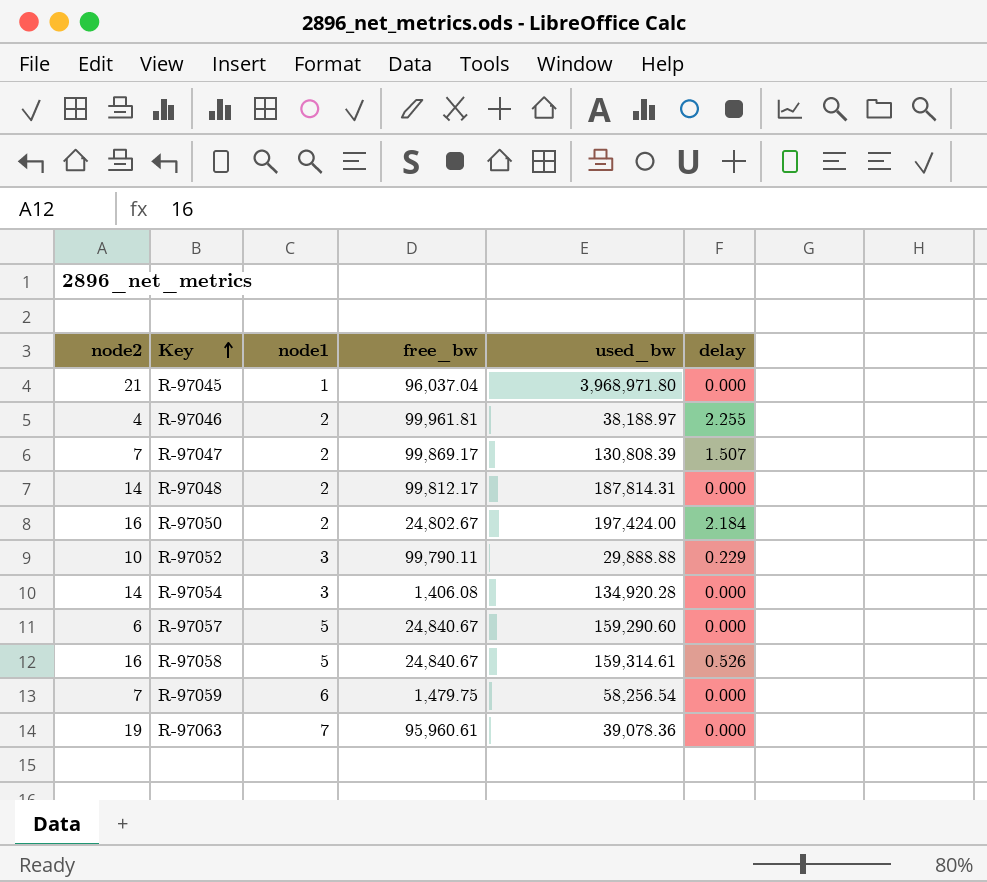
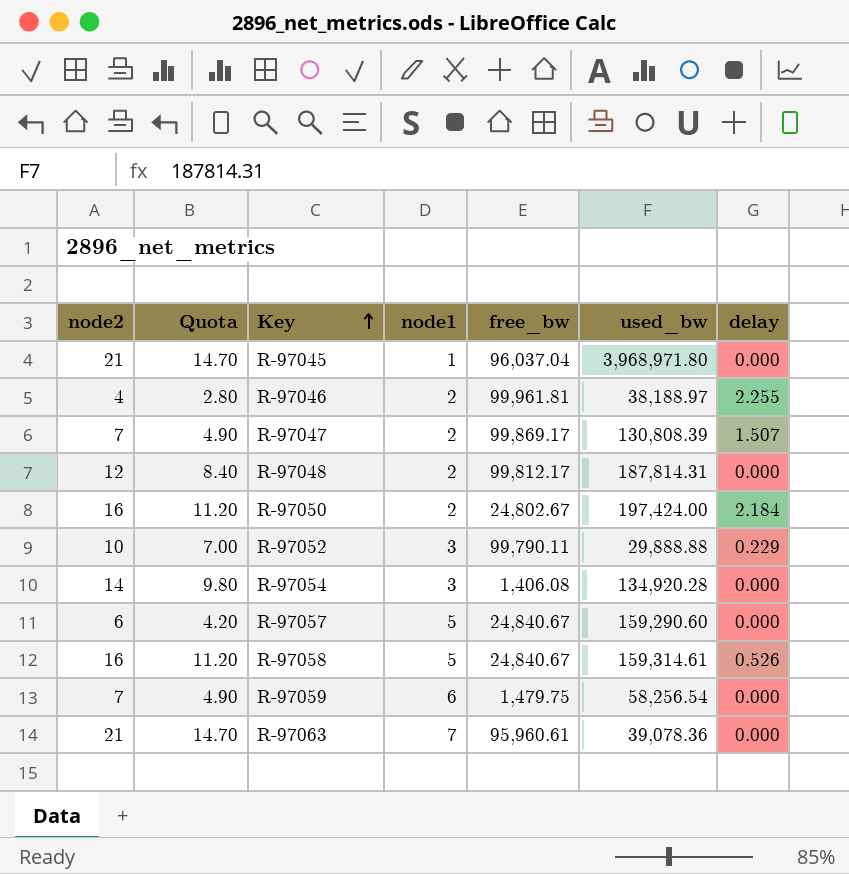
column Quota | formula: none -> [node2] * 0.7
R-97048 | node2: 14 -> 12
R-97063 | node2: 19 -> 21

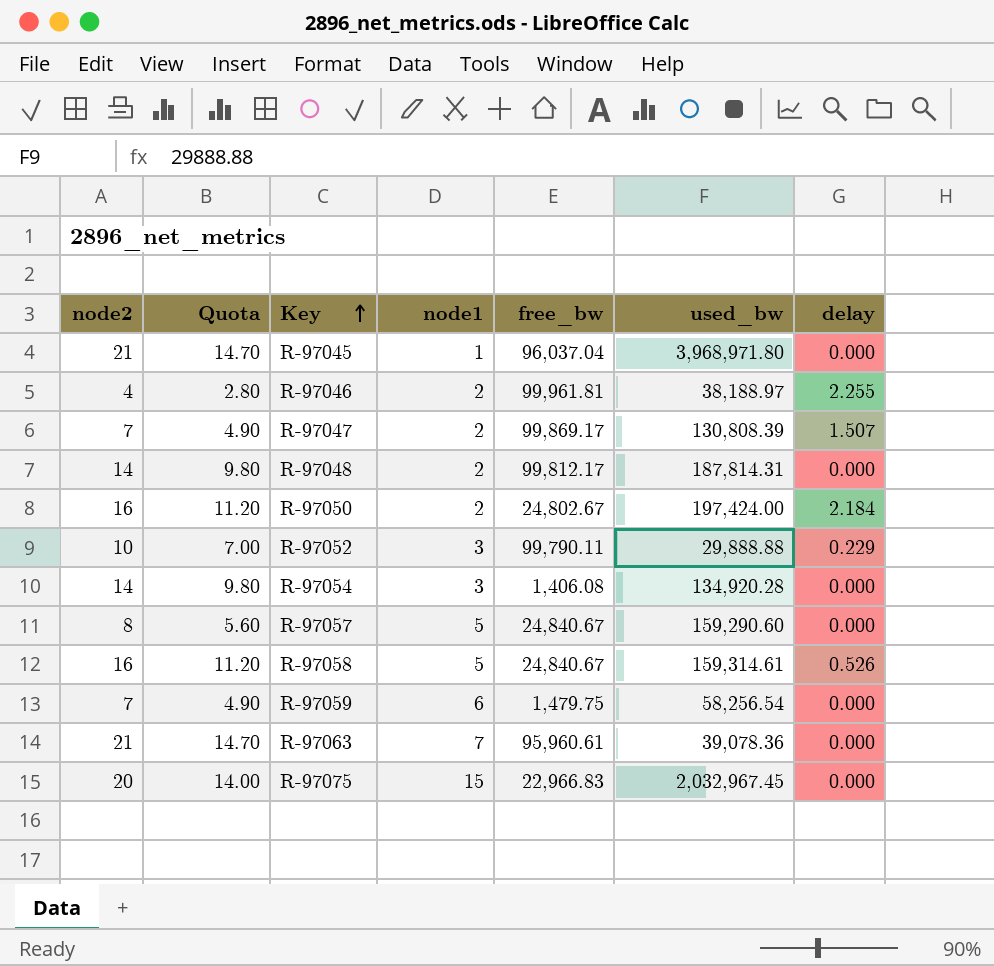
R-97048 | node2: 12 -> 14
R-97048 | Quota: 8.40 -> 9.80
R-97057 | node2: 6 -> 8
R-97057 | Quota: 4.20 -> 5.60
row R-97075: none -> 20 | 14.00 | 15 | 22,966.83 | 2,032,967.45 | 0.000

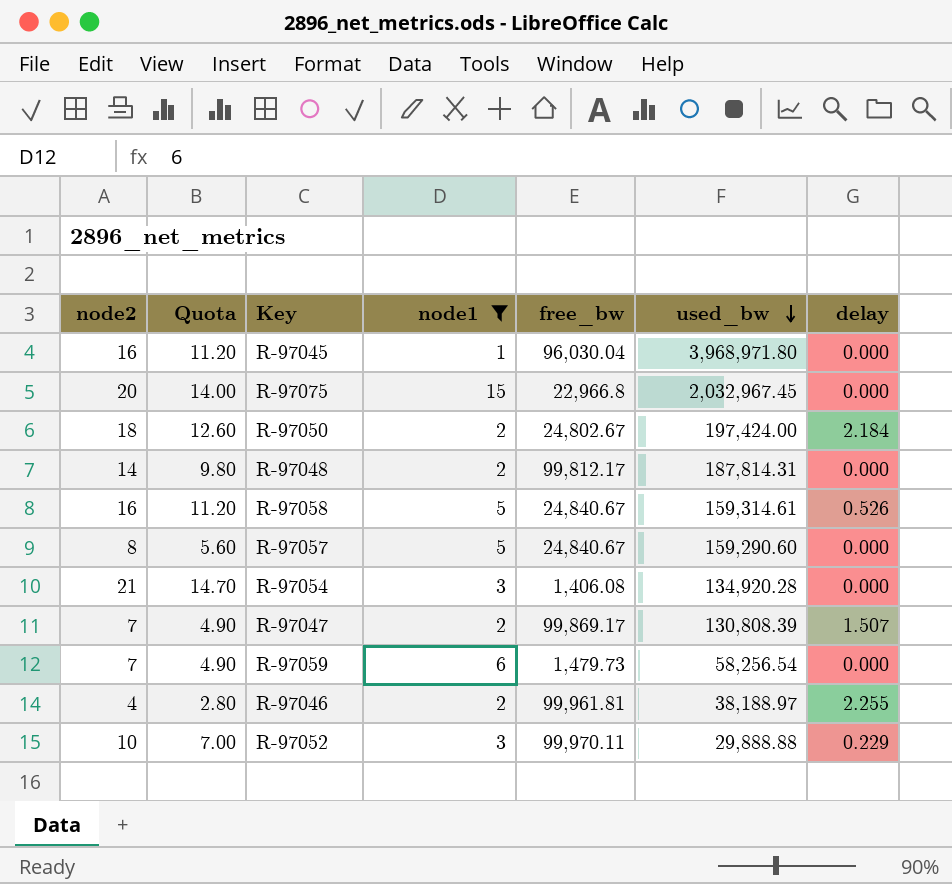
filter: none -> node1 != 7
row order: Key ascending -> used_bw descending
R-97045 | node2: 21 -> 16
R-97045 | Quota: 14.70 -> 11.20
R-97045 | free_bw: 96,037.04 -> 96,030.04
R-97075 | free_bw: 22,966.83 -> 22,966.8
R-97050 | node2: 16 -> 18
R-97050 | Quota: 11.20 -> 12.60
R-97054 | node2: 14 -> 21
R-97054 | Quota: 9.80 -> 14.70
R-97059 | free_bw: 1,479.75 -> 1,479.73
R-97052 | free_bw: 99,790.11 -> 99,970.11

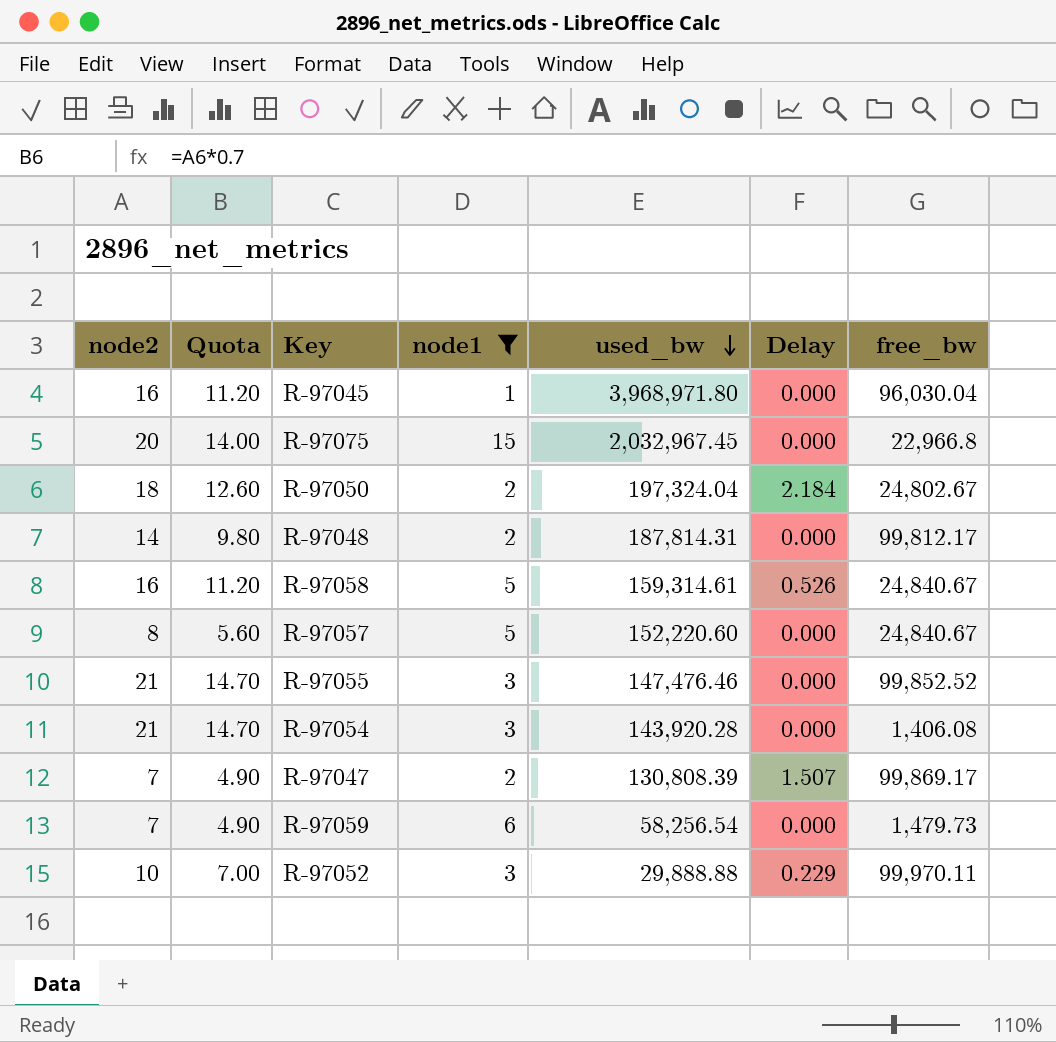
column name: delay -> Delay
column free_bw | position: 5 -> 7
row R-97046: 4 | 2.80 | 2 | 99,961.81 | 38,188.97 | 2.255 -> none
R-97050 | used_bw: 197,424.00 -> 197,324.04
R-97057 | used_bw: 159,290.60 -> 152,220.60
row R-97055: none -> 21 | 14.70 | 3 | 147,476.46 | 0.000 | 99,852.52
R-97054 | used_bw: 134,920.28 -> 143,920.28

